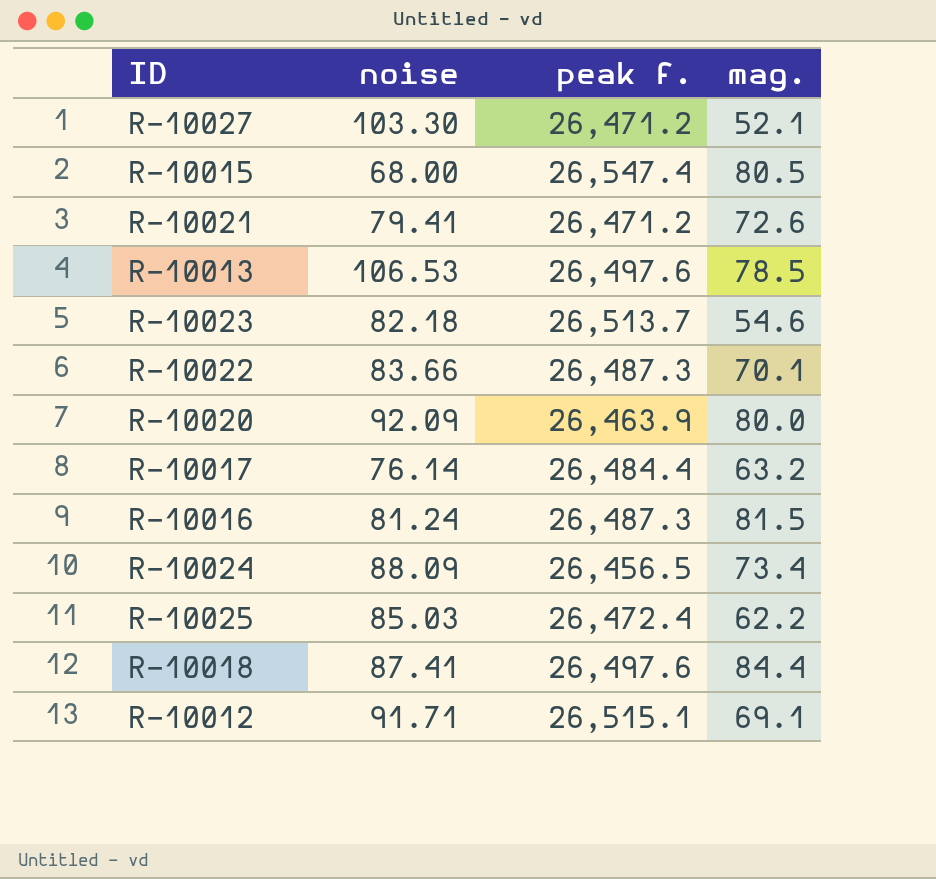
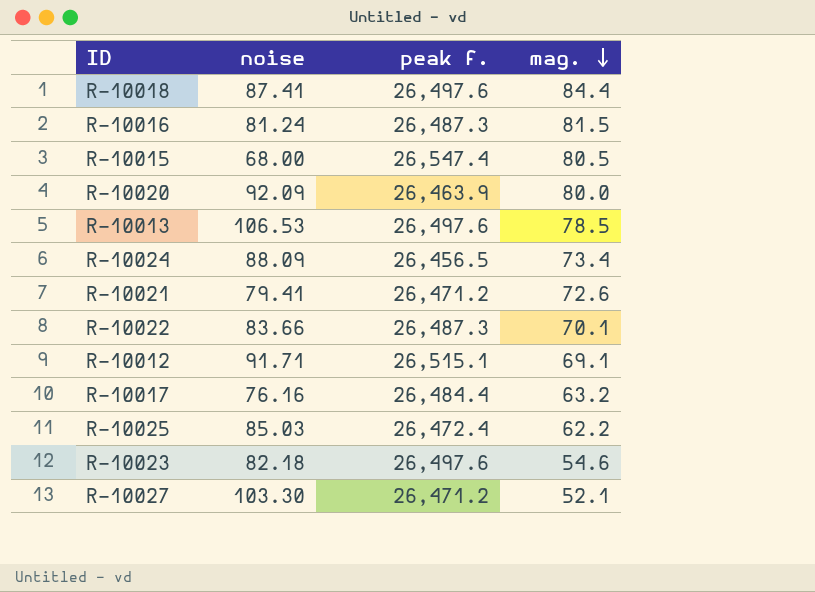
row order: none -> mag. descending
R-10017 | noise: 76.14 -> 76.16
R-10023 | peak f.: 26,513.7 -> 26,497.6

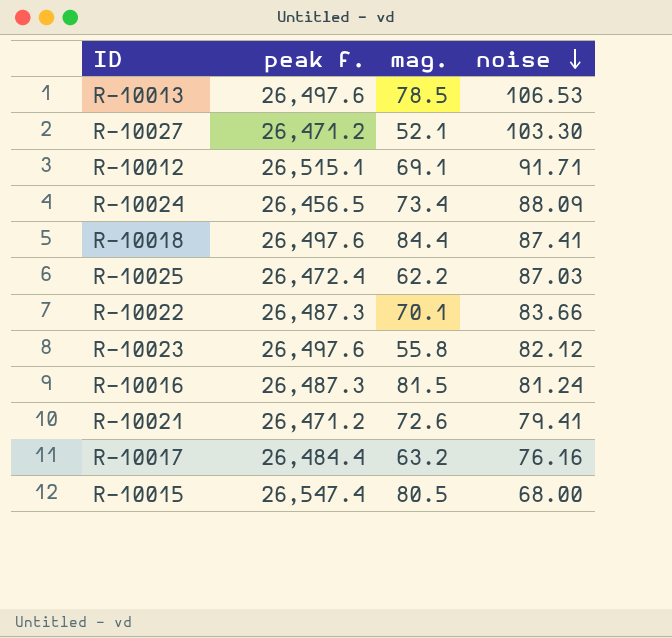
row order: mag. descending -> noise descending
column noise | position: 2 -> 4
row R-10020: 92.09 | 26,463.9 | 80.0 -> none
R-10025 | noise: 85.03 -> 87.03
R-10023 | mag.: 54.6 -> 55.8
R-10023 | noise: 82.18 -> 82.12

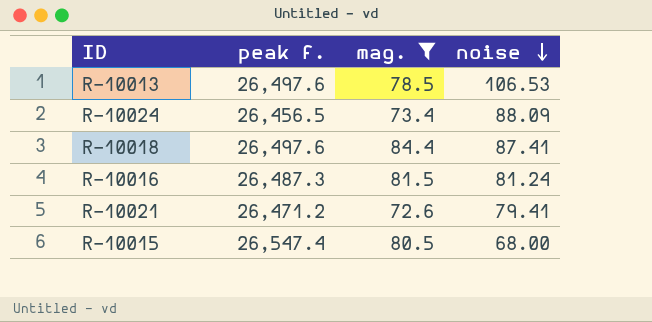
filter: none -> mag. >= 72.6

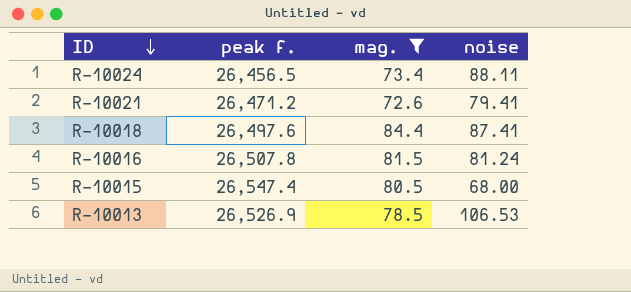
row order: noise descending -> ID descending
R-10024 | noise: 88.09 -> 88.11
R-10016 | peak f.: 26,487.3 -> 26,507.8
R-10013 | peak f.: 26,497.6 -> 26,526.9

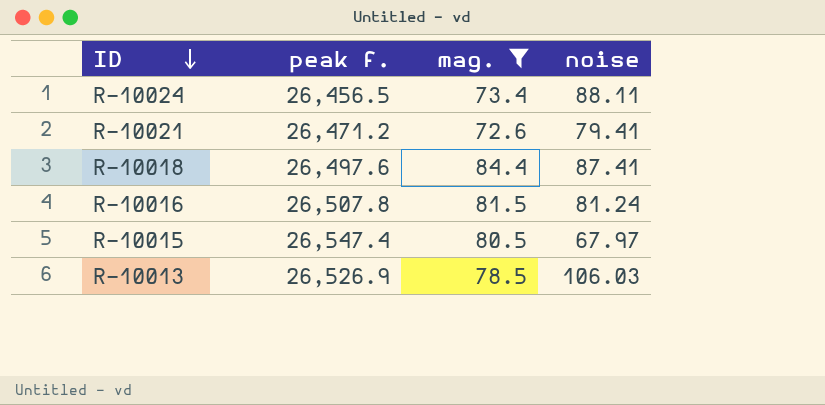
R-10015 | noise: 68.00 -> 67.97
R-10013 | noise: 106.53 -> 106.03

